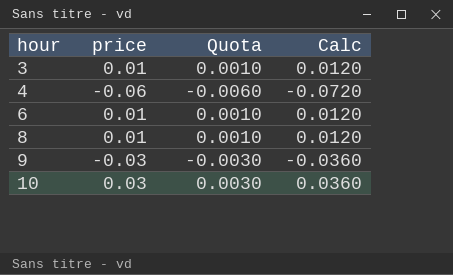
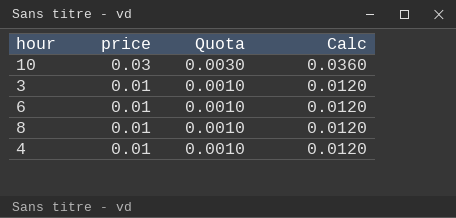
row order: hour ascending -> price descending
row 9: -0.03 | -0.0030 | -0.0360 -> none
4 | price: -0.06 -> 0.01
4 | Quota: -0.0060 -> 0.0010
4 | Calc: -0.0720 -> 0.0120

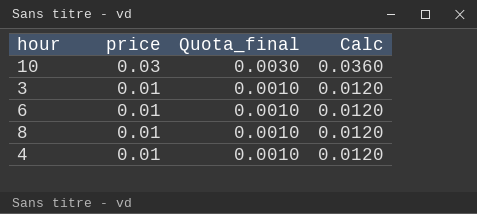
column name: Quota -> Quota_final

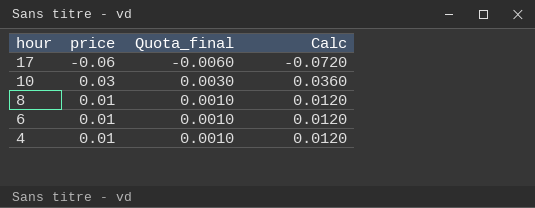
row order: price descending -> hour descending
row 3: 0.01 | 0.0010 | 0.0120 -> none
row 17: none -> -0.06 | -0.0060 | -0.0720

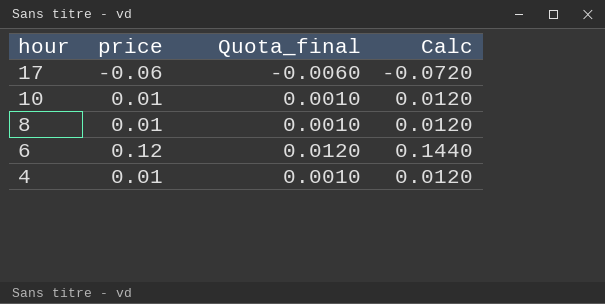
10 | price: 0.03 -> 0.01
10 | Quota_final: 0.0030 -> 0.0010
10 | Calc: 0.0360 -> 0.0120
6 | price: 0.01 -> 0.12
6 | Quota_final: 0.0010 -> 0.0120
6 | Calc: 0.0120 -> 0.1440

